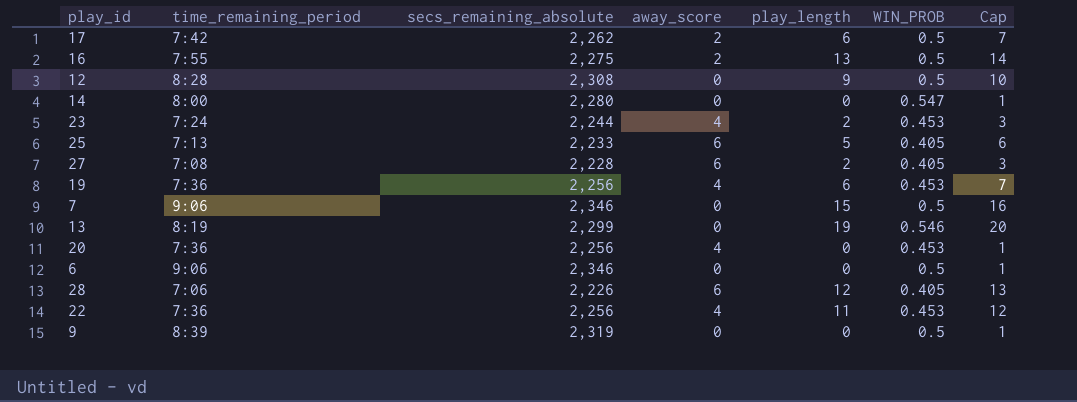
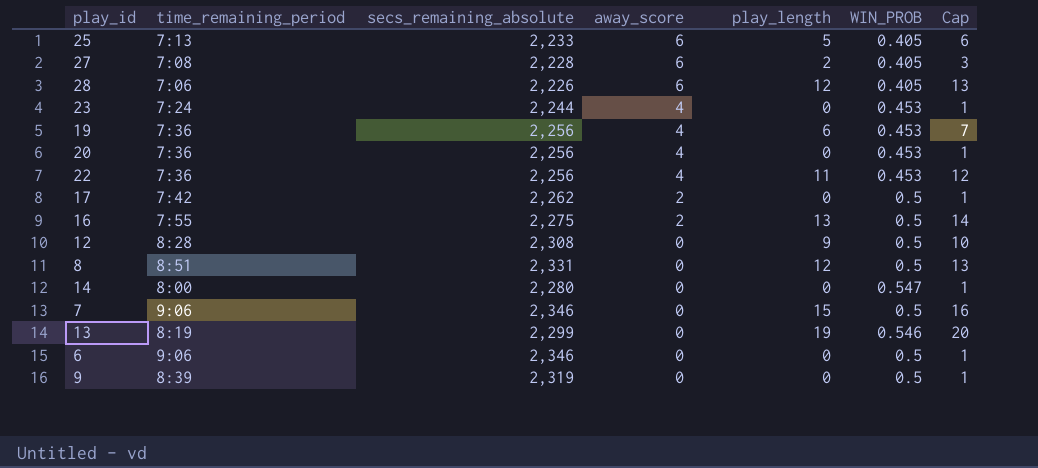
row order: none -> away_score descending
23 | play_length: 2 -> 0
23 | Cap: 3 -> 1
17 | play_length: 6 -> 0
17 | Cap: 7 -> 1
row 8: none -> 8:51 | 2,331 | 0 | 12 | 0.5 | 13

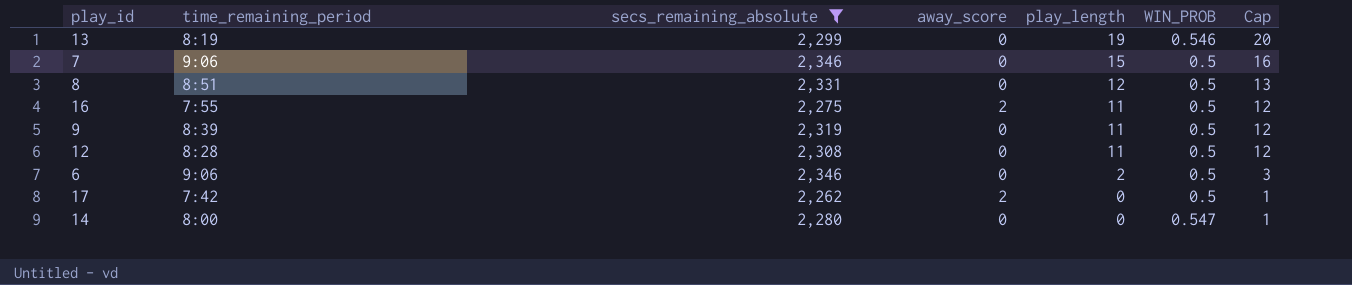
filter: none -> secs_remaining_absolute >= 2,262
row order: away_score descending -> play_length descending
16 | play_length: 13 -> 11
16 | Cap: 14 -> 12
9 | play_length: 0 -> 11
9 | Cap: 1 -> 12
12 | play_length: 9 -> 11
12 | Cap: 10 -> 12
6 | play_length: 0 -> 2
6 | Cap: 1 -> 3

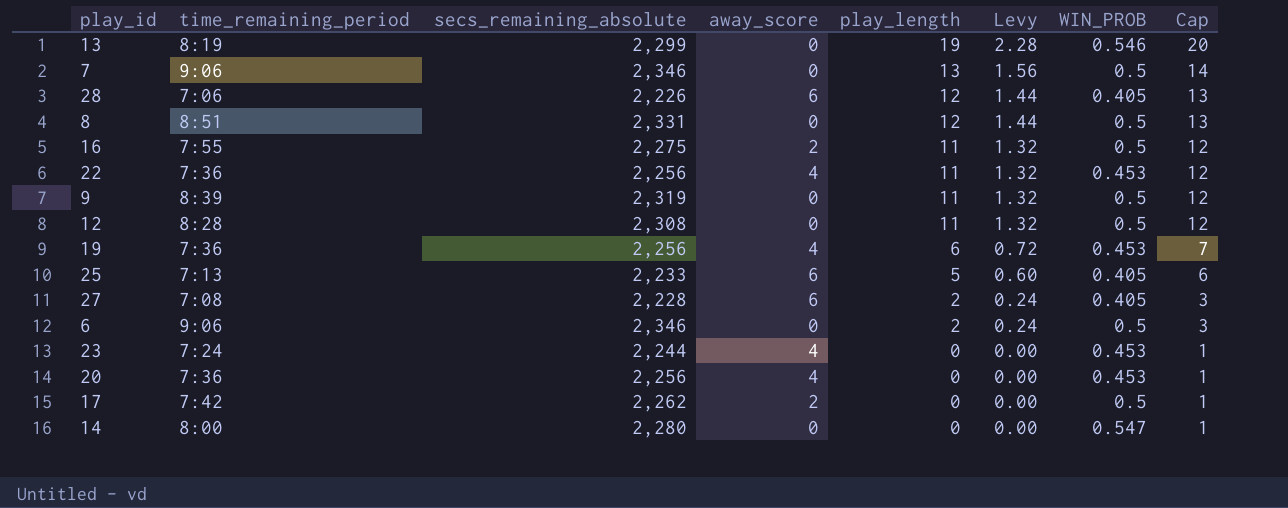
filter: secs_remaining_absolute >= 2,262 -> none
column Levy | formula: none -> [play_length] * 0.12
7 | play_length: 15 -> 13
7 | Cap: 16 -> 14

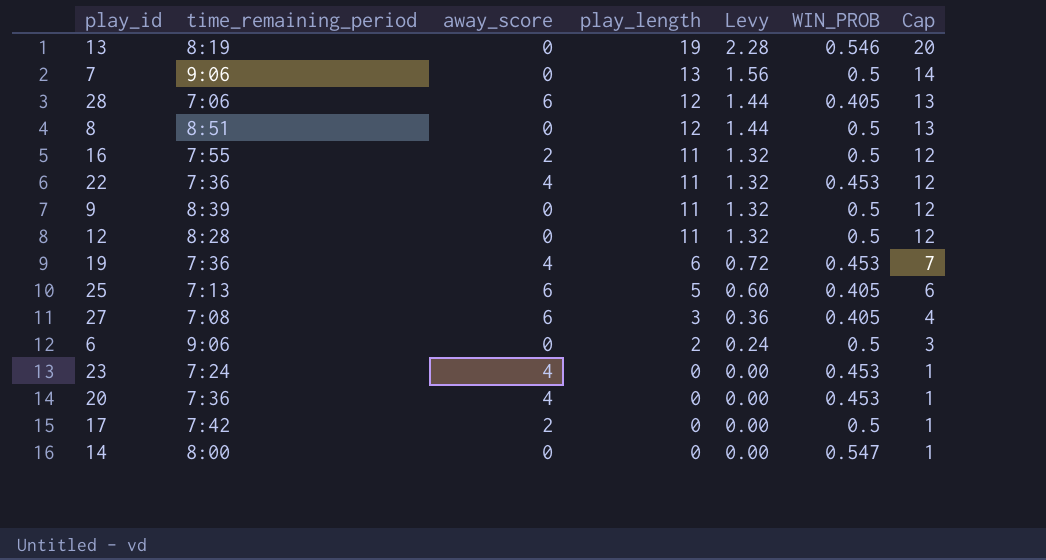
column secs_remaining_absolute | position: 3 -> none
27 | play_length: 2 -> 3
27 | Levy: 0.24 -> 0.36
27 | Cap: 3 -> 4

